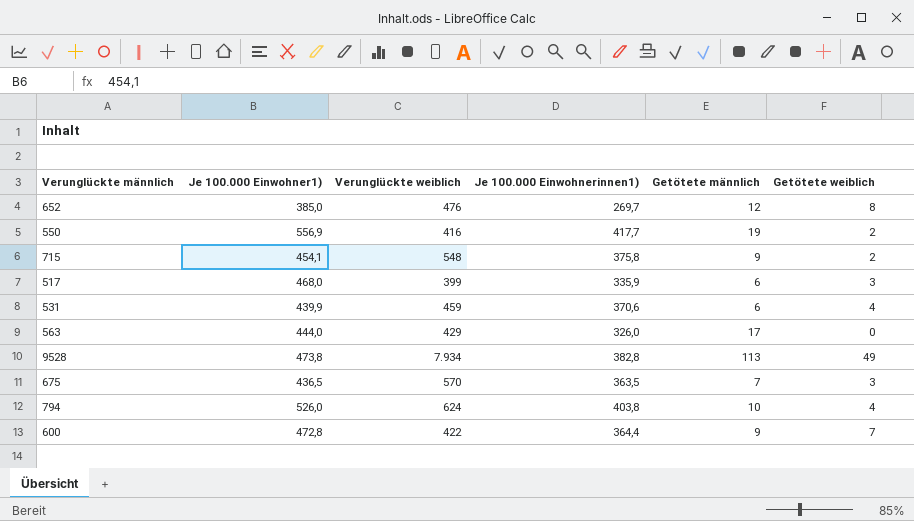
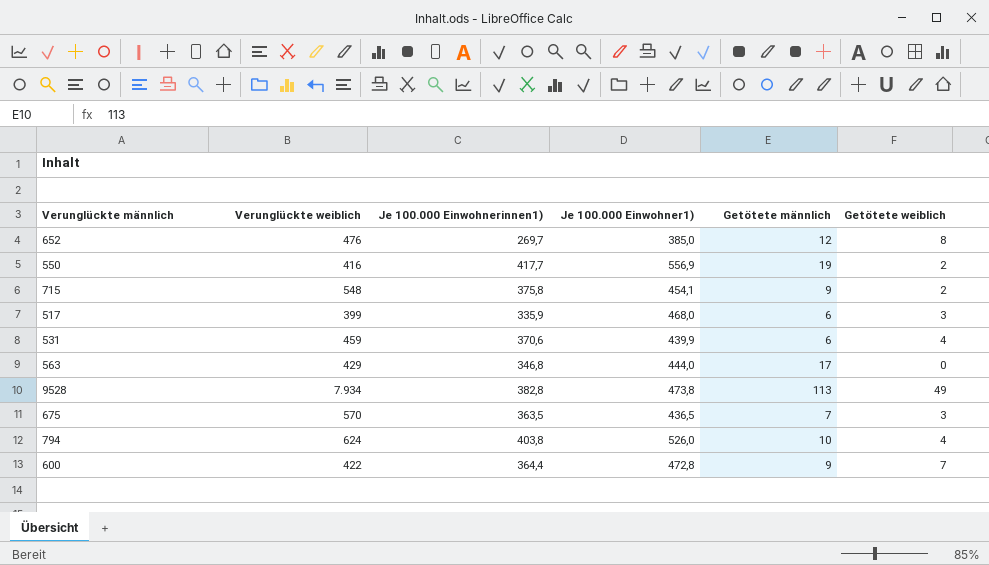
column Je 100.000 Einwohner1) | position: 2 -> 4
563 | Je 100.000 Einwohnerinnen1): 326,0 -> 346,8

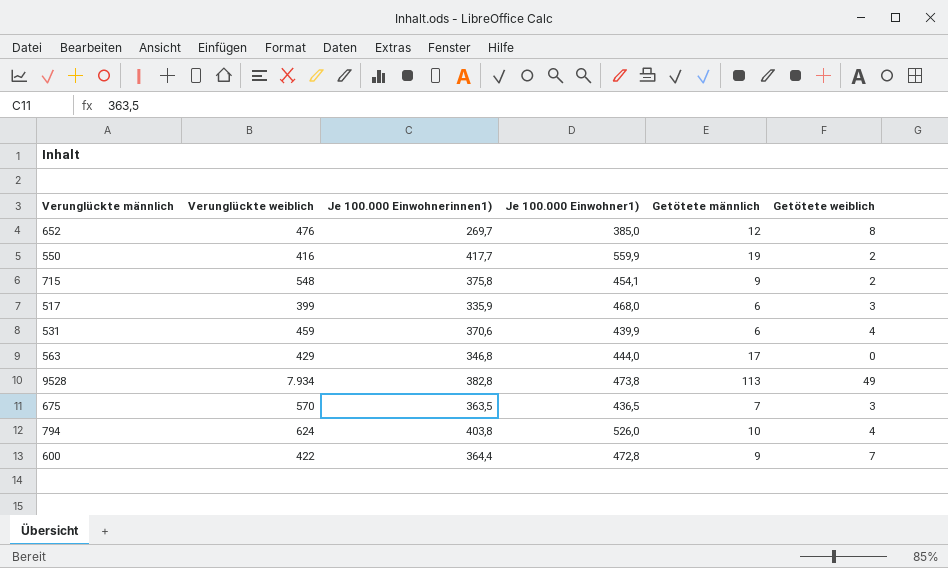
550 | Je 100.000 Einwohner1): 556,9 -> 559,9

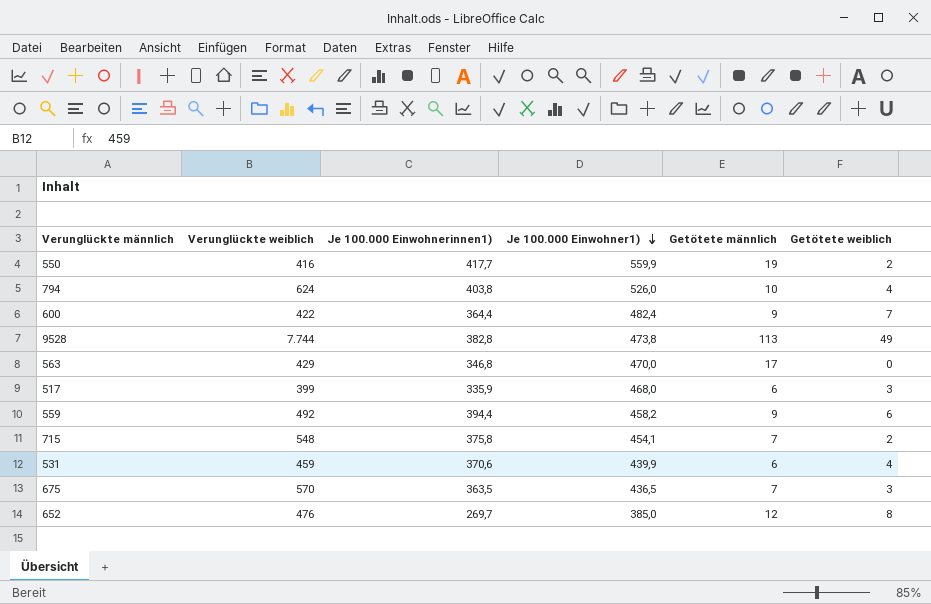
row order: none -> Je 100.000 Einwohner1) descending
600 | Je 100.000 Einwohner1): 472,8 -> 482,4
9528 | Verunglückte weiblich: 7.934 -> 7.744
563 | Je 100.000 Einwohner1): 444,0 -> 470,0
row 559: none -> 492 | 394,4 | 458,2 | 9 | 6
715 | Getötete männlich: 9 -> 7

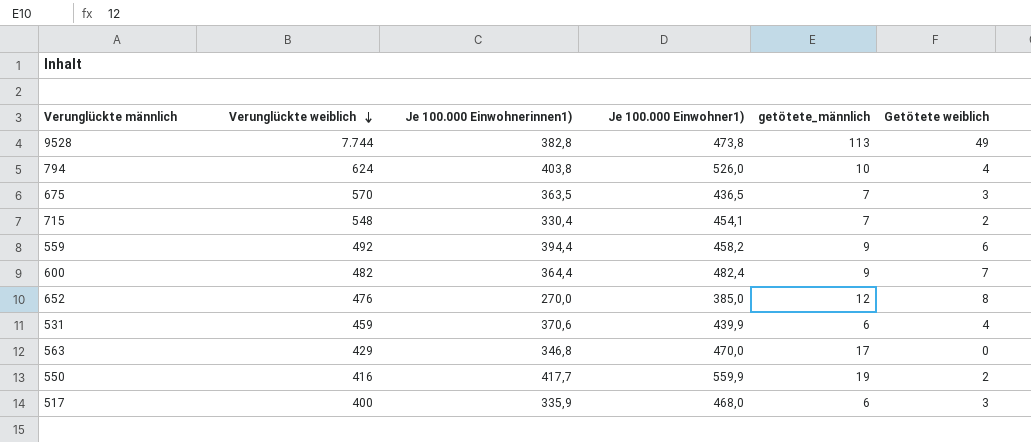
row order: Je 100.000 Einwohner1) descending -> Verunglückte weiblich descending
column name: Getötete männlich -> getötete_männlich
715 | Je 100.000 Einwohnerinnen1): 375,8 -> 330,4
600 | Verunglückte weiblich: 422 -> 482
652 | Je 100.000 Einwohnerinnen1): 269,7 -> 270,0
517 | Verunglückte weiblich: 399 -> 400

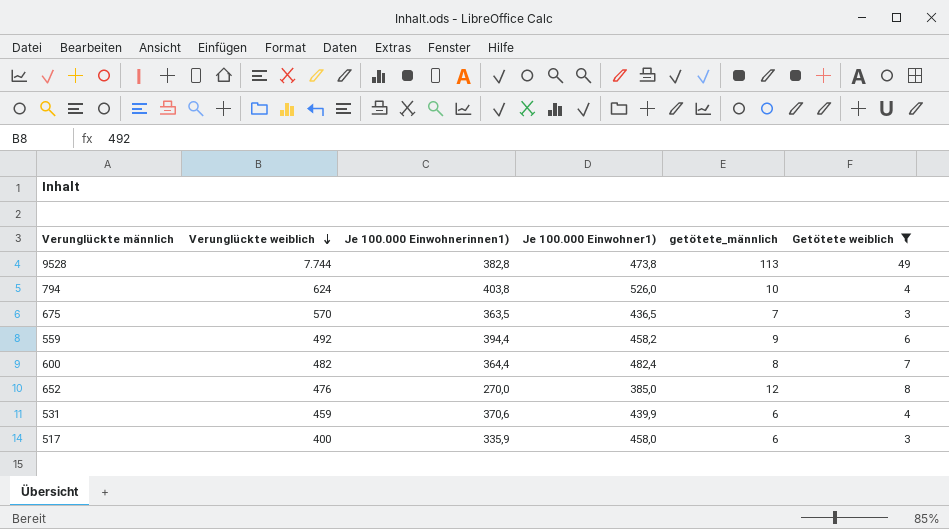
filter: none -> Getötete weiblich >= 3
600 | getötete_männlich: 9 -> 8
517 | Je 100.000 Einwohner1): 468,0 -> 458,0

